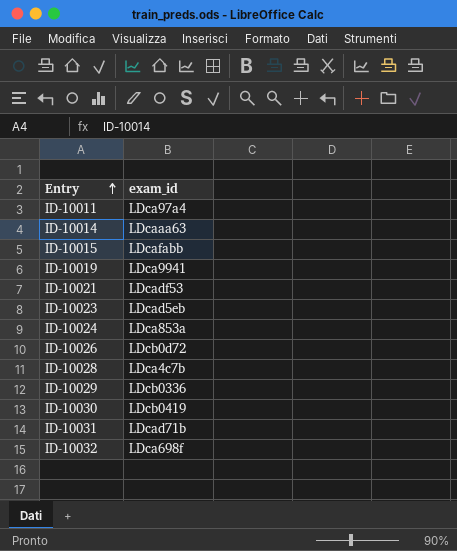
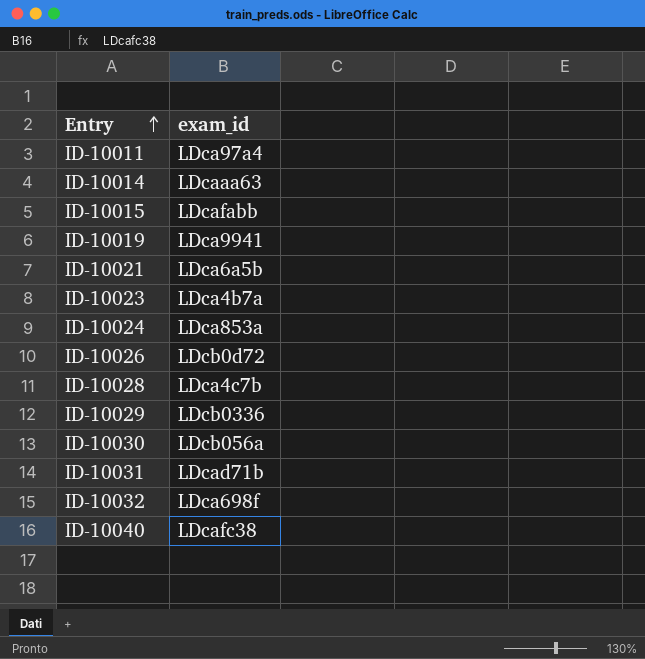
ID-10021 | exam_id: LDcadf53 -> LDca6a5b
ID-10023 | exam_id: LDcad5eb -> LDca4b7a
ID-10030 | exam_id: LDcb0419 -> LDcb056a
row ID-10040: none -> LDcafc38

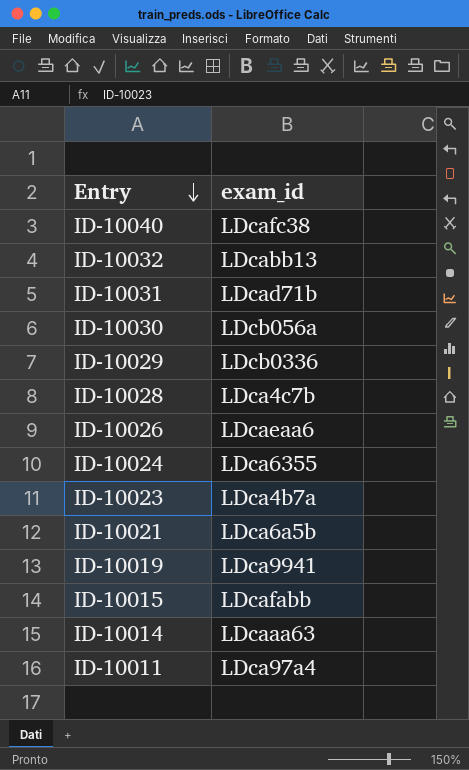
row order: Entry ascending -> Entry descending
ID-10032 | exam_id: LDca698f -> LDcabb13
ID-10026 | exam_id: LDcb0d72 -> LDcaeaa6
ID-10024 | exam_id: LDca853a -> LDca6355

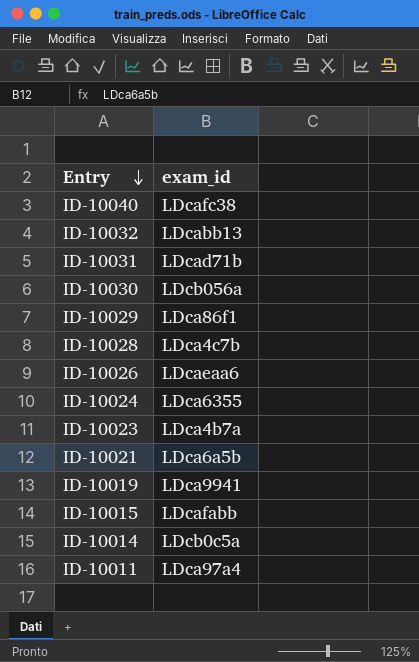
ID-10029 | exam_id: LDcb0336 -> LDca86f1
ID-10014 | exam_id: LDcaaa63 -> LDcb0c5a

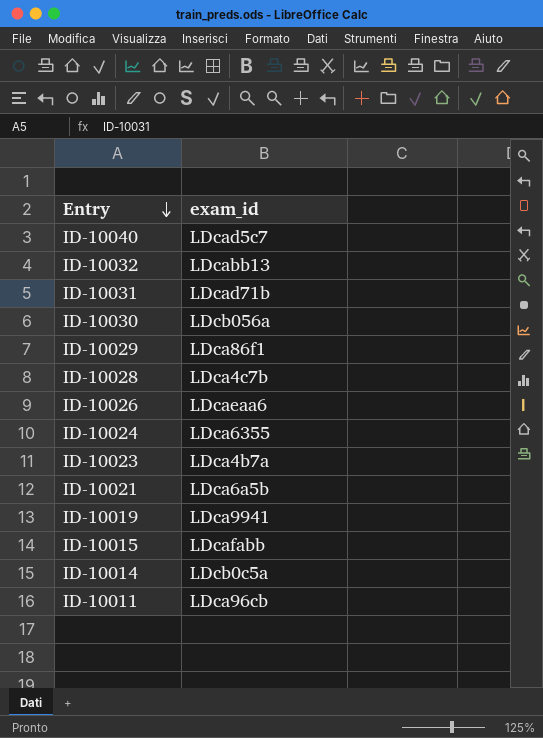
ID-10040 | exam_id: LDcafc38 -> LDcad5c7
ID-10011 | exam_id: LDca97a4 -> LDca96cb

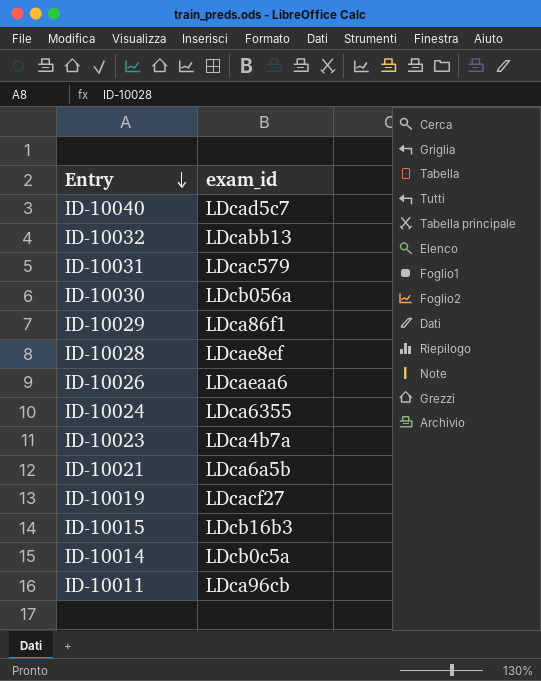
ID-10031 | exam_id: LDcad71b -> LDcac579
ID-10028 | exam_id: LDca4c7b -> LDcae8ef
ID-10019 | exam_id: LDca9941 -> LDcacf27
ID-10015 | exam_id: LDcafabb -> LDcb16b3

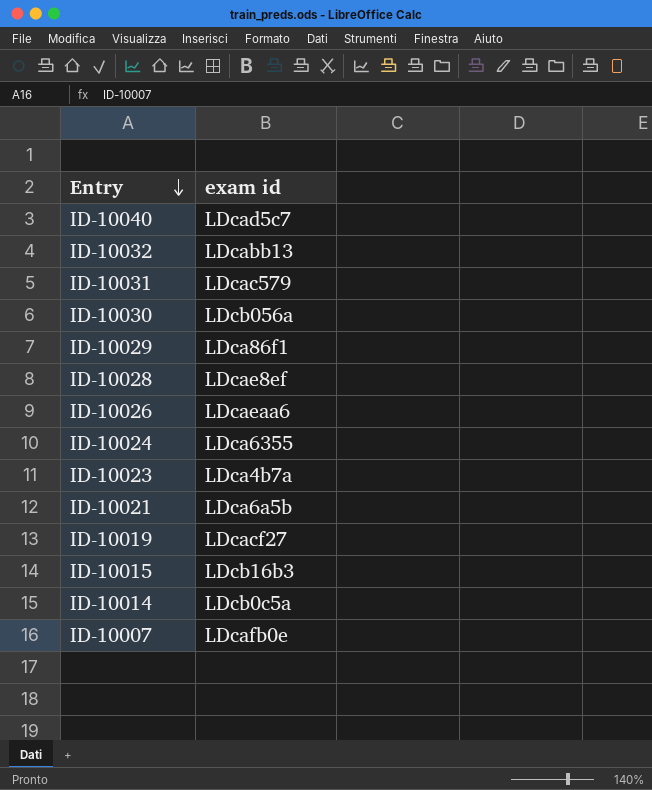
column name: exam_id -> exam id
row ID-10011: LDca96cb -> none
row ID-10007: none -> LDcafb0e

